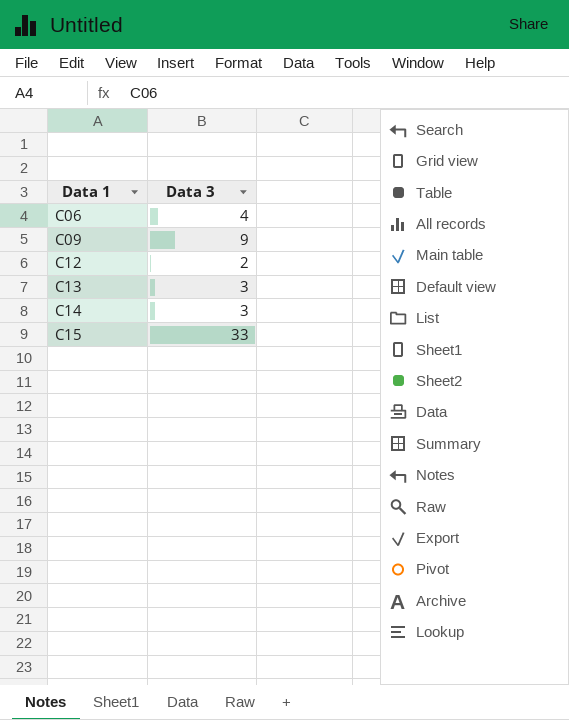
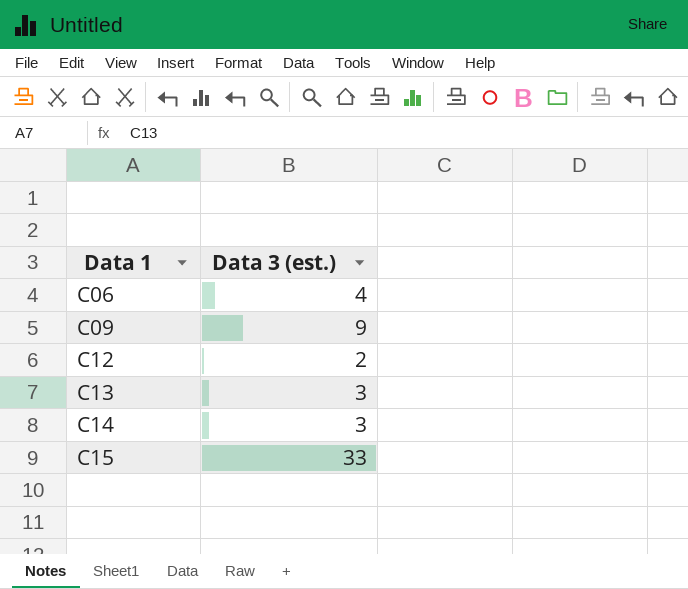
column name: Data 3 -> Data 3 (est.)

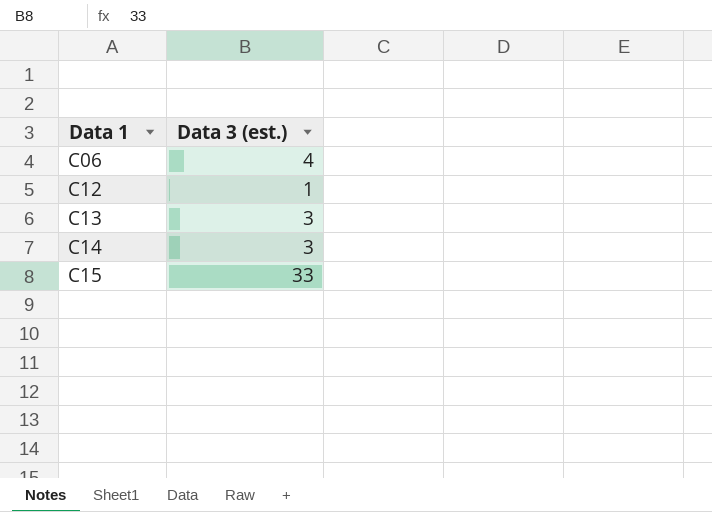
row C09: 9 -> none
C12 | Data 3 (est.): 2 -> 1

